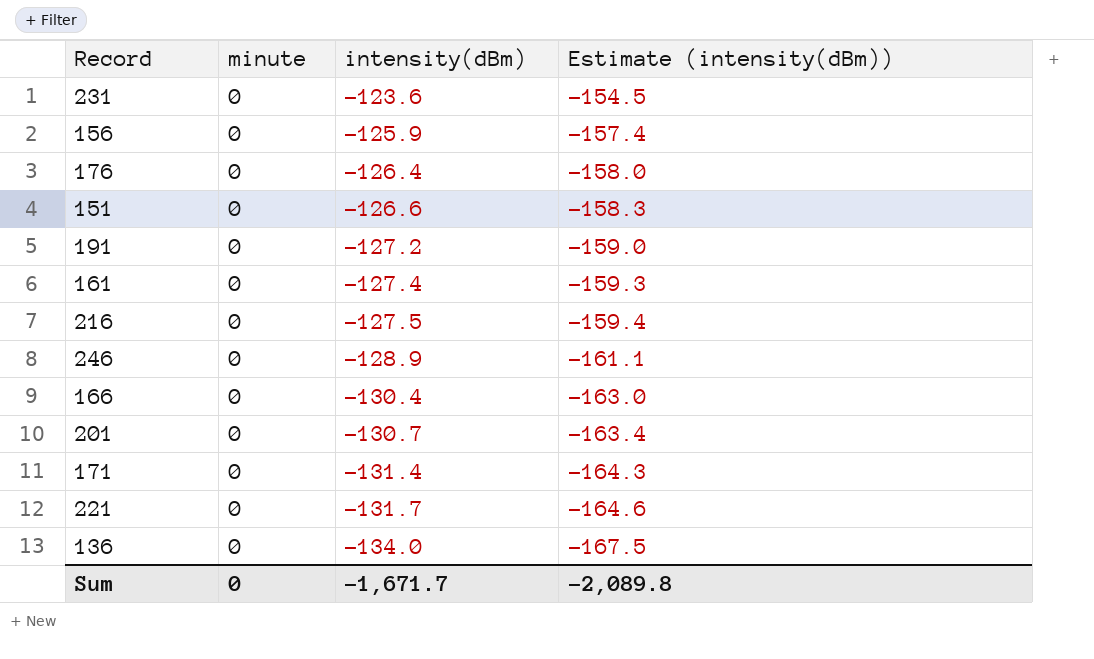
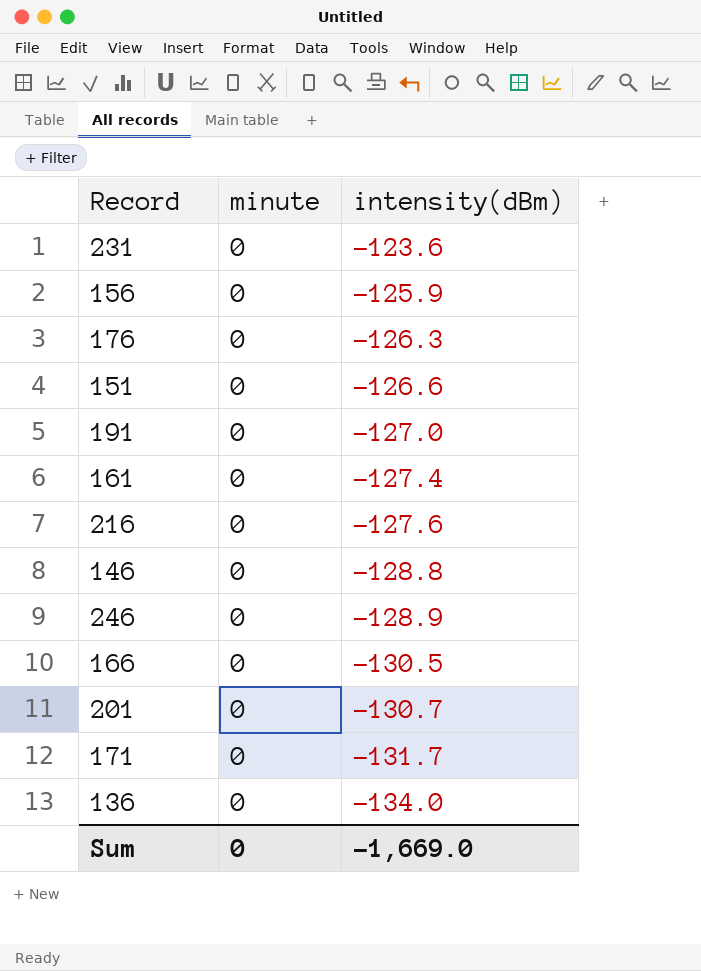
column Estimate (intensity(dBm)) | formula: [intensity(dBm)] * 1.25 -> none
row 221: 0 | -131.7 | -164.6 -> none
176 | intensity(dBm): -126.4 -> -126.3
191 | intensity(dBm): -127.2 -> -127.0
216 | intensity(dBm): -127.5 -> -127.6
row 146: none -> 0 | -128.8
166 | intensity(dBm): -130.4 -> -130.5
171 | intensity(dBm): -131.4 -> -131.7
Sum | intensity(dBm): -1,671.7 -> -1,669.0

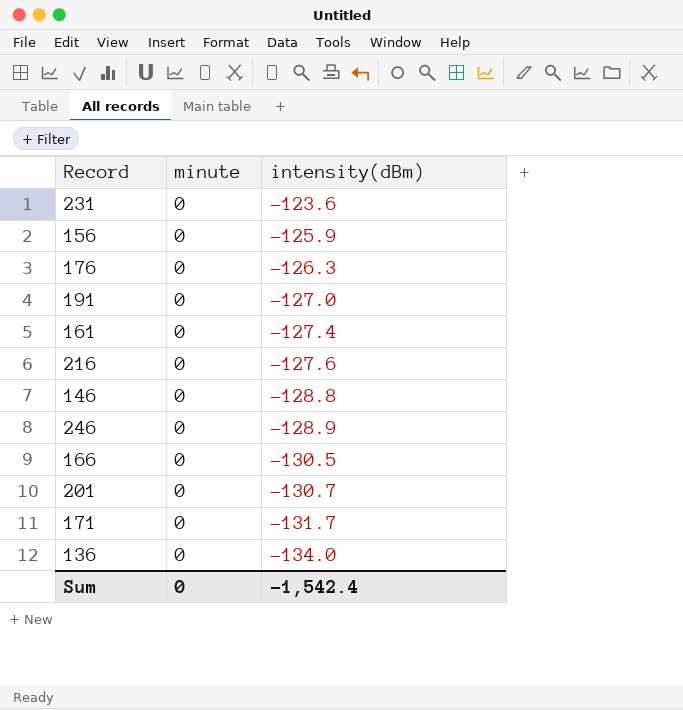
row 151: 0 | -126.6 -> none
Sum | intensity(dBm): -1,669.0 -> -1,542.4

